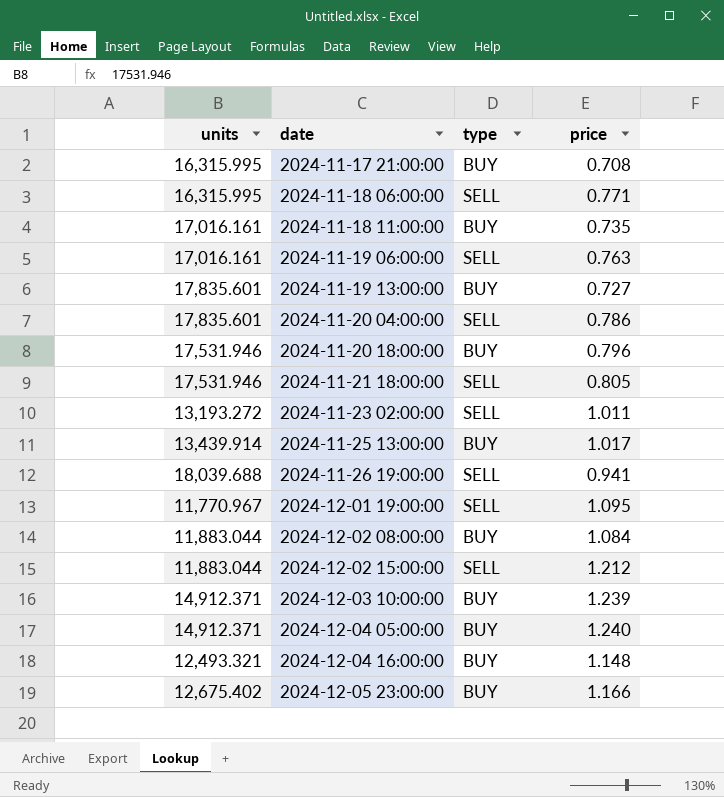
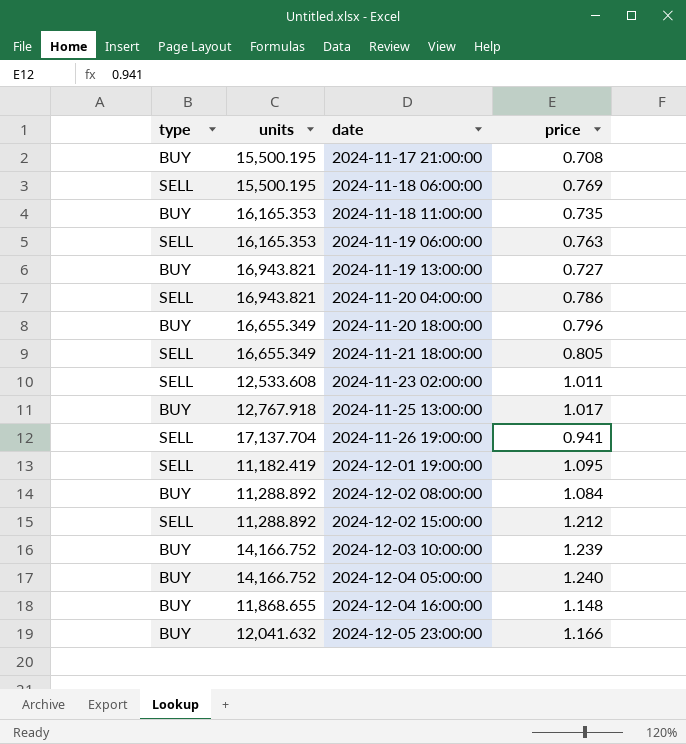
column type | position: 3 -> 1
2024-11-17 21:00:00 | units: 16,315.995 -> 15,500.195
2024-11-18 06:00:00 | units: 16,315.995 -> 15,500.195
2024-11-18 06:00:00 | price: 0.771 -> 0.769
2024-11-18 11:00:00 | units: 17,016.161 -> 16,165.353
2024-11-19 06:00:00 | units: 17,016.161 -> 16,165.353
2024-11-19 13:00:00 | units: 17,835.601 -> 16,943.821
2024-11-20 04:00:00 | units: 17,835.601 -> 16,943.821
2024-11-20 18:00:00 | units: 17,531.946 -> 16,655.349
2024-11-21 18:00:00 | units: 17,531.946 -> 16,655.349
2024-11-23 02:00:00 | units: 13,193.272 -> 12,533.608
2024-11-25 13:00:00 | units: 13,439.914 -> 12,767.918
2024-11-26 19:00:00 | units: 18,039.688 -> 17,137.704
2024-12-01 19:00:00 | units: 11,770.967 -> 11,182.419
2024-12-02 08:00:00 | units: 11,883.044 -> 11,288.892
2024-12-02 15:00:00 | units: 11,883.044 -> 11,288.892
2024-12-03 10:00:00 | units: 14,912.371 -> 14,166.752
2024-12-04 05:00:00 | units: 14,912.371 -> 14,166.752
2024-12-04 16:00:00 | units: 12,493.321 -> 11,868.655
2024-12-05 23:00:00 | units: 12,675.402 -> 12,041.632

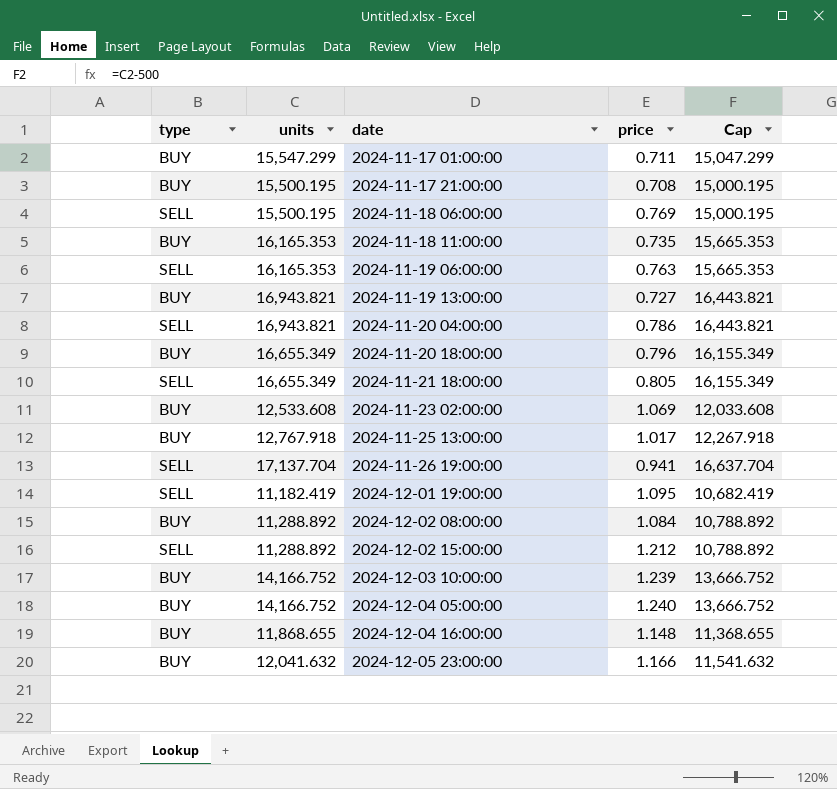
column Cap | formula: none -> [units] - 500
row 2024-11-17 01:00:00: none -> BUY | 15,547.299 | 0.711 | 15,047.299
2024-11-23 02:00:00 | type: SELL -> BUY
2024-11-23 02:00:00 | price: 1.011 -> 1.069

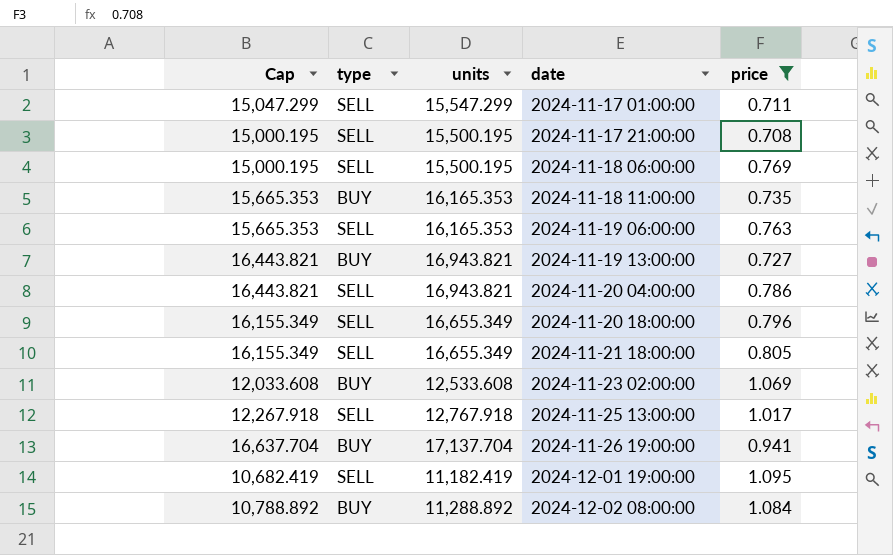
filter: none -> price <= 1.095
column Cap | position: 5 -> 1
2024-11-17 01:00:00 | type: BUY -> SELL
2024-11-17 21:00:00 | type: BUY -> SELL
2024-11-20 18:00:00 | type: BUY -> SELL
2024-11-25 13:00:00 | type: BUY -> SELL
2024-11-26 19:00:00 | type: SELL -> BUY

